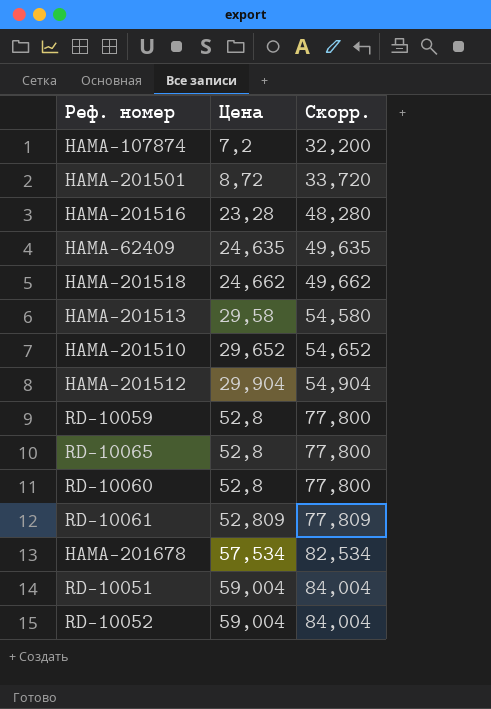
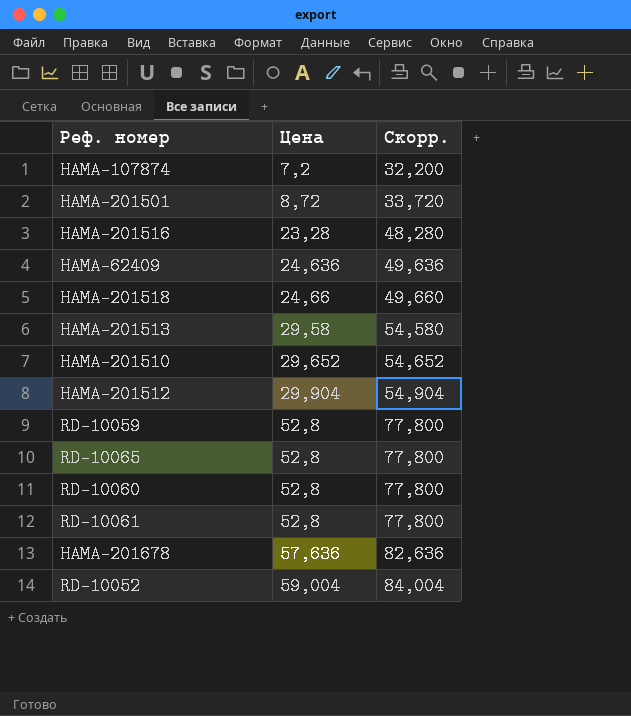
row RD-10051: 59,004 | 84,004 -> none
HAMA-62409 | Цена: 24,635 -> 24,636
HAMA-62409 | Скорр.: 49,635 -> 49,636
HAMA-201518 | Цена: 24,662 -> 24,66
HAMA-201518 | Скорр.: 49,662 -> 49,660
RD-10061 | Цена: 52,809 -> 52,8
RD-10061 | Скорр.: 77,809 -> 77,800
HAMA-201678 | Цена: 57,534 -> 57,636
HAMA-201678 | Скорр.: 82,534 -> 82,636

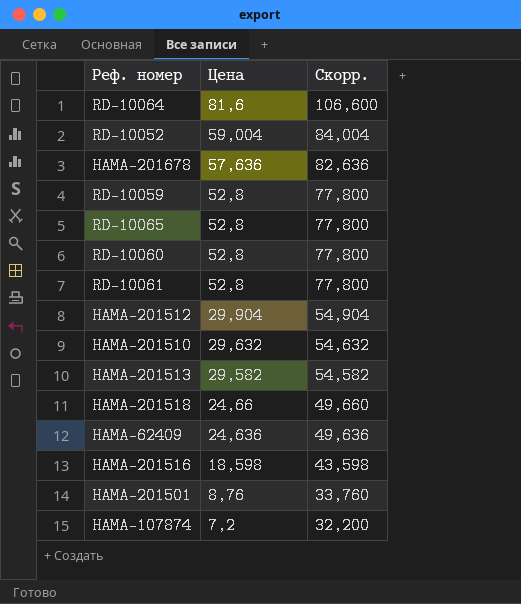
row order: Цена ascending -> Цена descending
row RD-10064: none -> 81,6 | 106,600
HAMA-201510 | Цена: 29,652 -> 29,632
HAMA-201510 | Скорр.: 54,652 -> 54,632
HAMA-201513 | Цена: 29,58 -> 29,582
HAMA-201513 | Скорр.: 54,580 -> 54,582
HAMA-201516 | Цена: 23,28 -> 18,598
HAMA-201516 | Скорр.: 48,280 -> 43,598
HAMA-201501 | Цена: 8,72 -> 8,76
HAMA-201501 | Скорр.: 33,720 -> 33,760

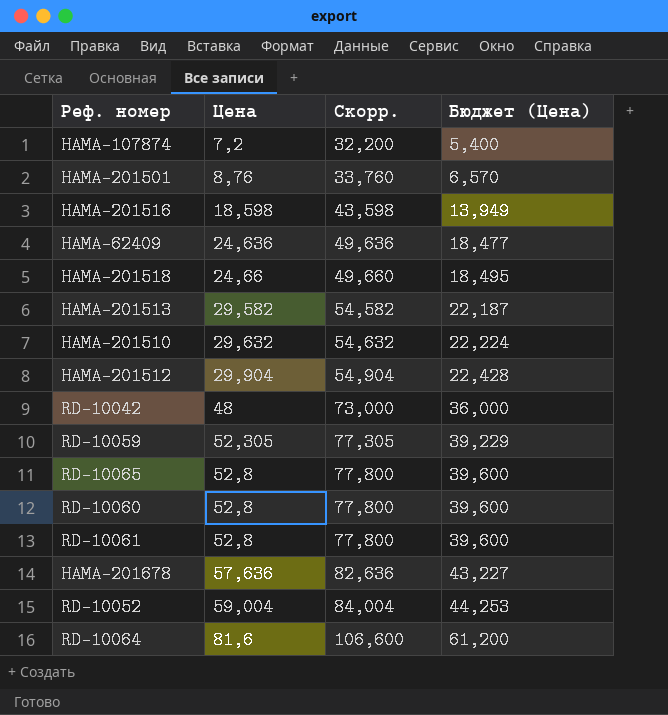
row order: Цена descending -> Цена ascending
column Бюджет (Цена) | formula: none -> [Цена] * 0,75
row RD-10042: none -> 48 | 73,000 | 36,000
RD-10059 | Цена: 52,8 -> 52,305
RD-10059 | Скорр.: 77,800 -> 77,305

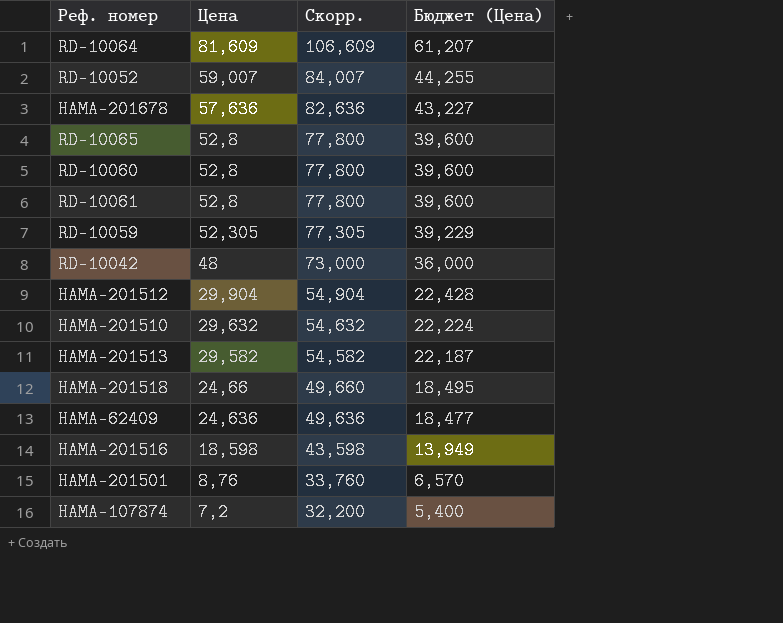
row order: Цена ascending -> Цена descending
RD-10064 | Цена: 81,6 -> 81,609
RD-10064 | Скорр.: 106,600 -> 106,609
RD-10064 | Бюджет (Цена): 61,200 -> 61,207
RD-10052 | Цена: 59,004 -> 59,007
RD-10052 | Скорр.: 84,004 -> 84,007
RD-10052 | Бюджет (Цена): 44,253 -> 44,255

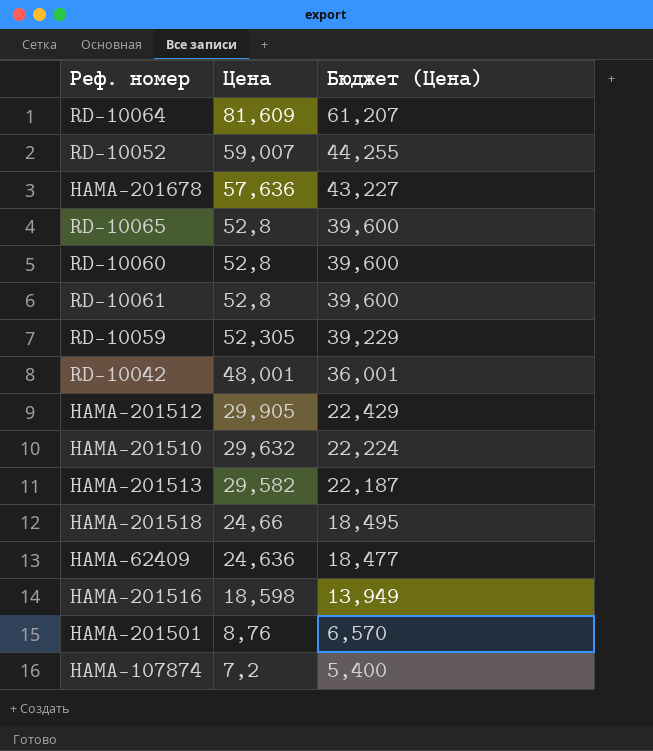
column Скорр. | formula: [Цена] + 25 -> none
RD-10042 | Цена: 48 -> 48,001
RD-10042 | Бюджет (Цена): 36,000 -> 36,001
HAMA-201512 | Цена: 29,904 -> 29,905
HAMA-201512 | Бюджет (Цена): 22,428 -> 22,429

